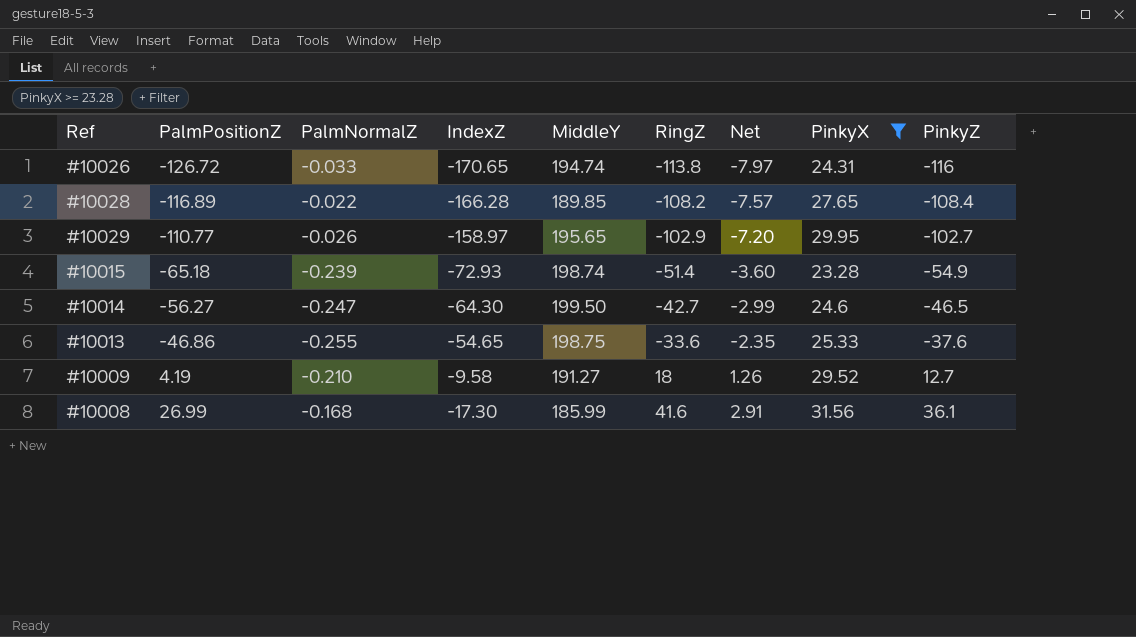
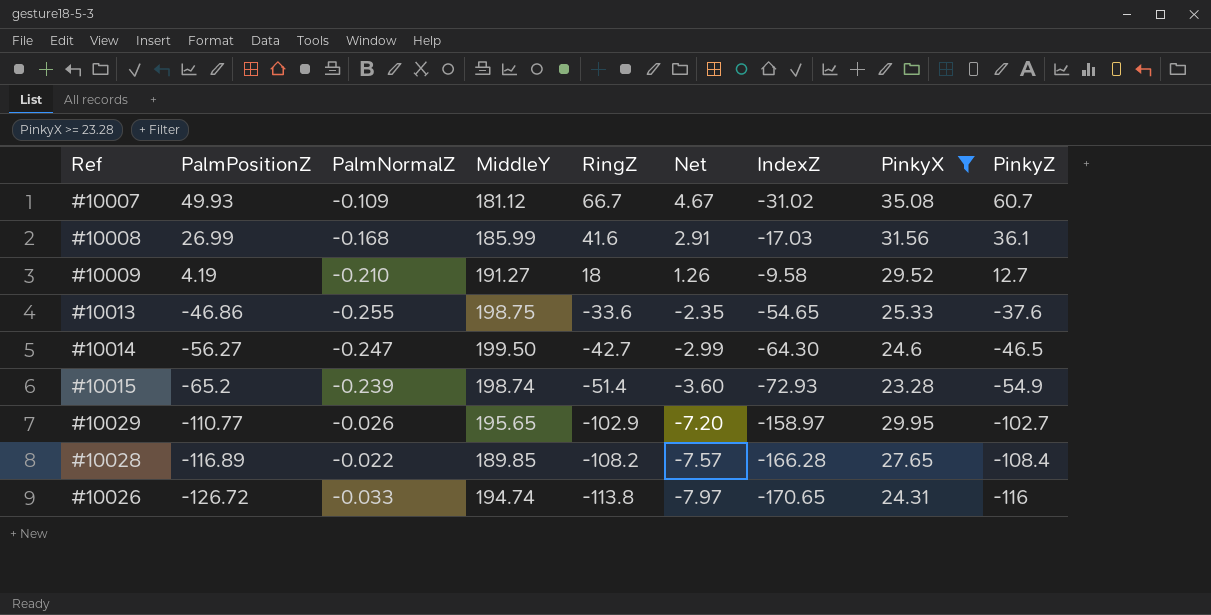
row order: PalmPositionZ ascending -> PalmPositionZ descending
column IndexZ | position: 4 -> 7
row #10007: none -> 49.93 | -0.109 | 181.12 | 66.7 | 4.67 | -31.02 | 35.08 | 60.7
#10008 | IndexZ: -17.30 -> -17.03
#10015 | PalmPositionZ: -65.18 -> -65.2

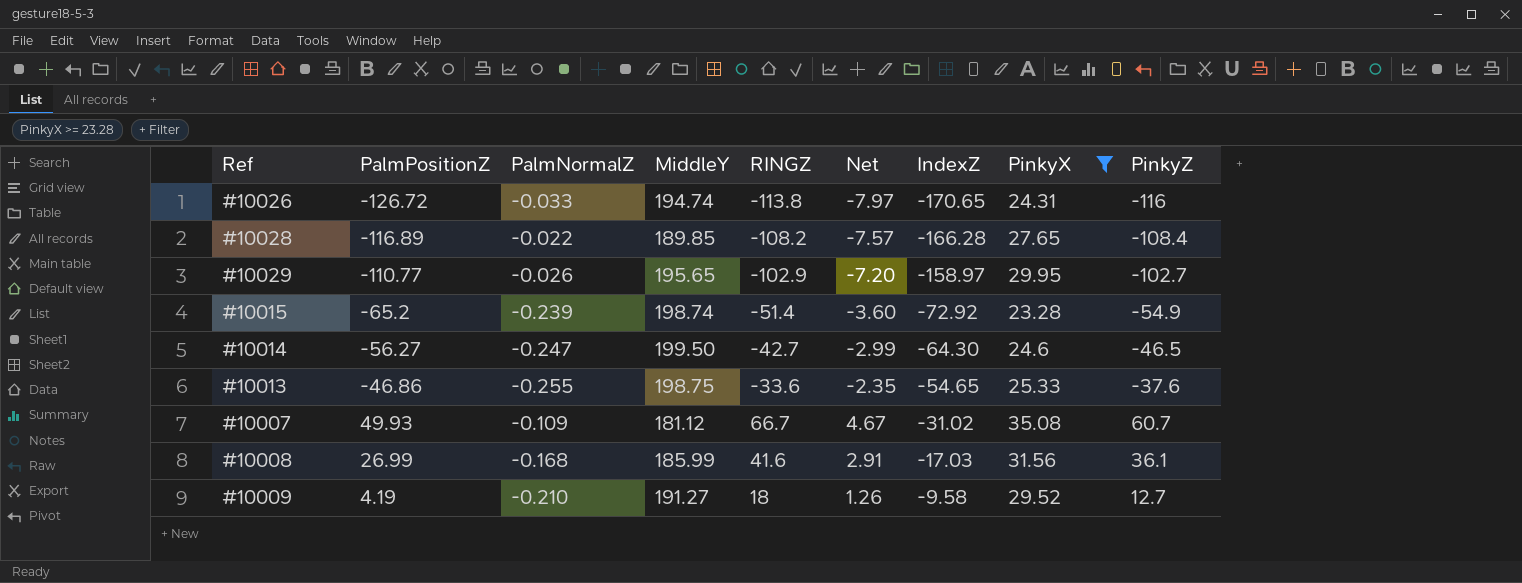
row order: PalmPositionZ descending -> IndexZ ascending
column name: RingZ -> RINGZ
#10015 | IndexZ: -72.93 -> -72.92

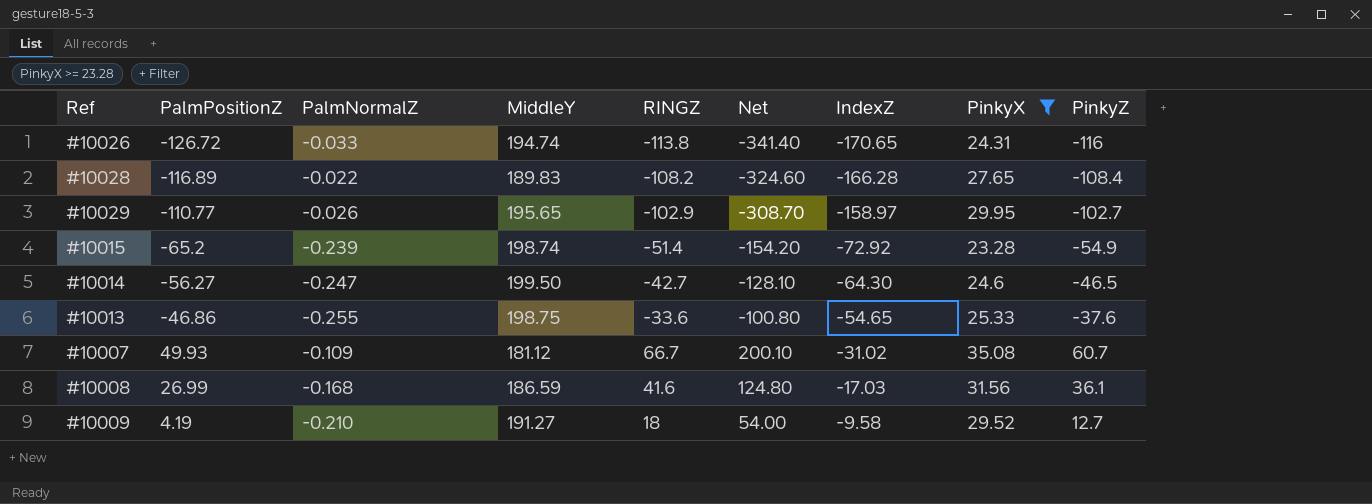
column Net | formula: [RINGZ] * 0.07 -> [RINGZ] * 3
#10028 | MiddleY: 189.85 -> 189.83
#10008 | MiddleY: 185.99 -> 186.59

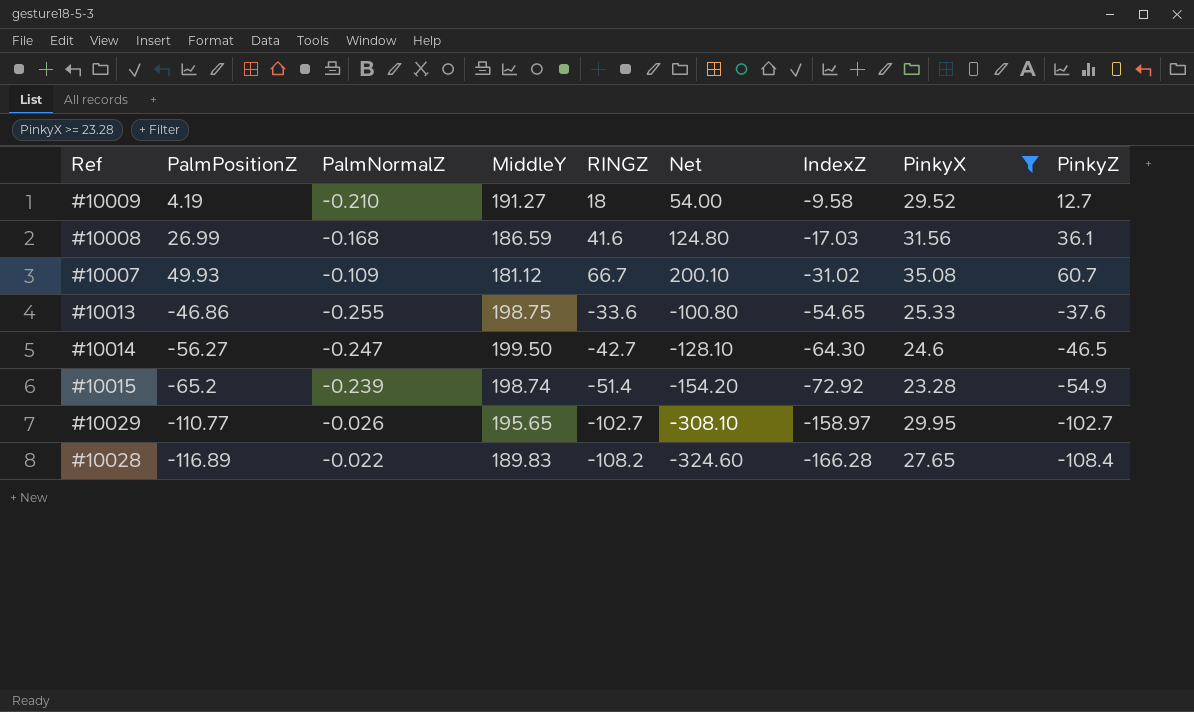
row order: IndexZ ascending -> IndexZ descending
row #10026: -126.72 | -0.033 | 194.74 | -113.8 | -341.40 | -170.65 | 24.31 | -116 -> none
#10029 | RINGZ: -102.9 -> -102.7
#10029 | Net: -308.70 -> -308.10

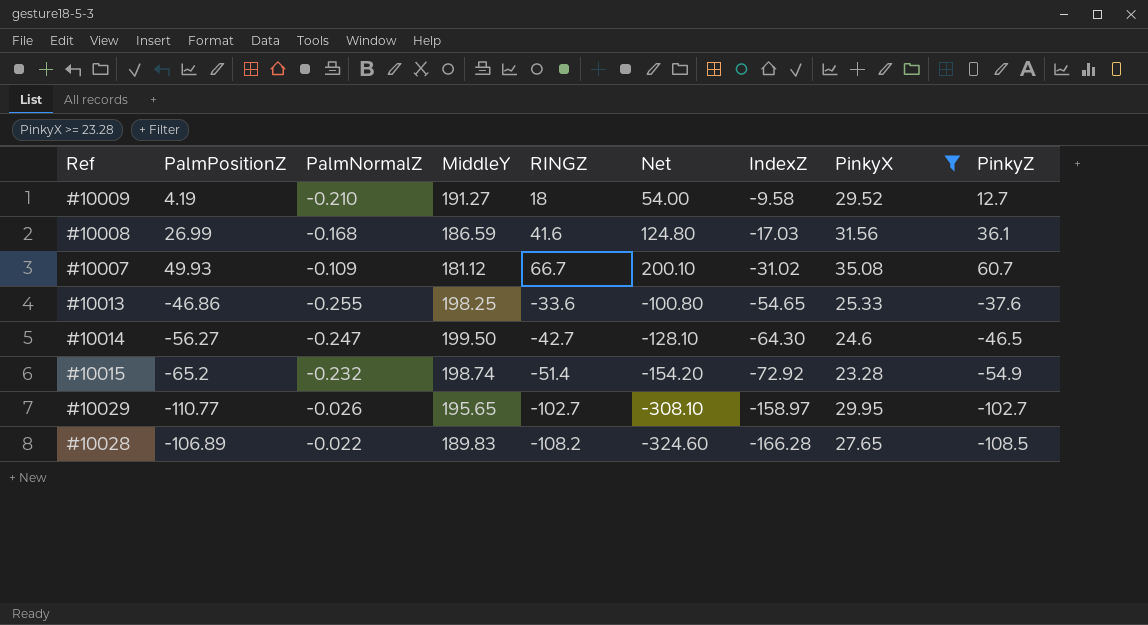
#10013 | MiddleY: 198.75 -> 198.25
#10015 | PalmNormalZ: -0.239 -> -0.232
#10028 | PalmPositionZ: -116.89 -> -106.89
#10028 | PinkyZ: -108.4 -> -108.5

